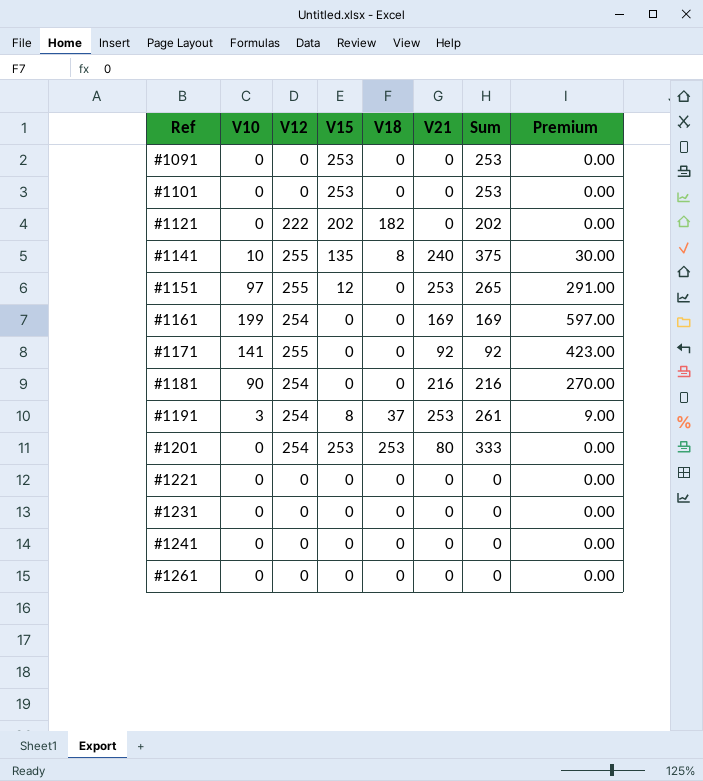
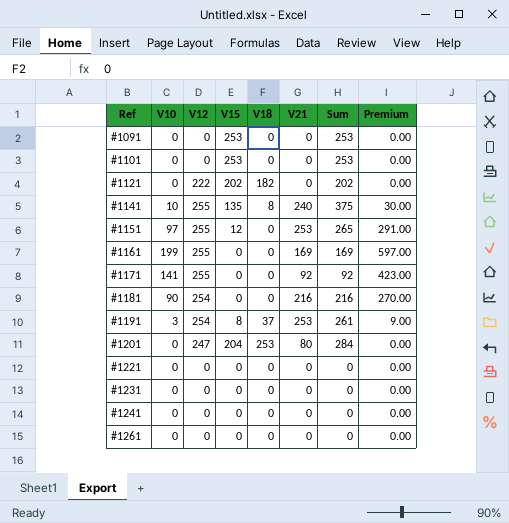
#1161 | V12: 254 -> 255
#1201 | V12: 254 -> 247
#1201 | V15: 253 -> 204
#1201 | Sum: 333 -> 284

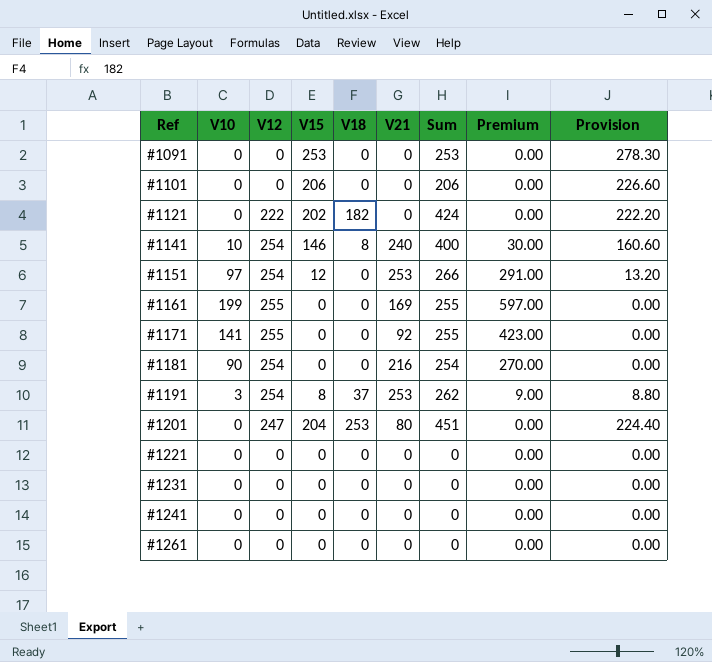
column Sum | formula: [V15] + [V21] -> [V12] + [V15]
column Provision | formula: none -> [V15] * 1.1
#1101 | V15: 253 -> 206
#1141 | V12: 255 -> 254
#1141 | V15: 135 -> 146
#1151 | V12: 255 -> 254

